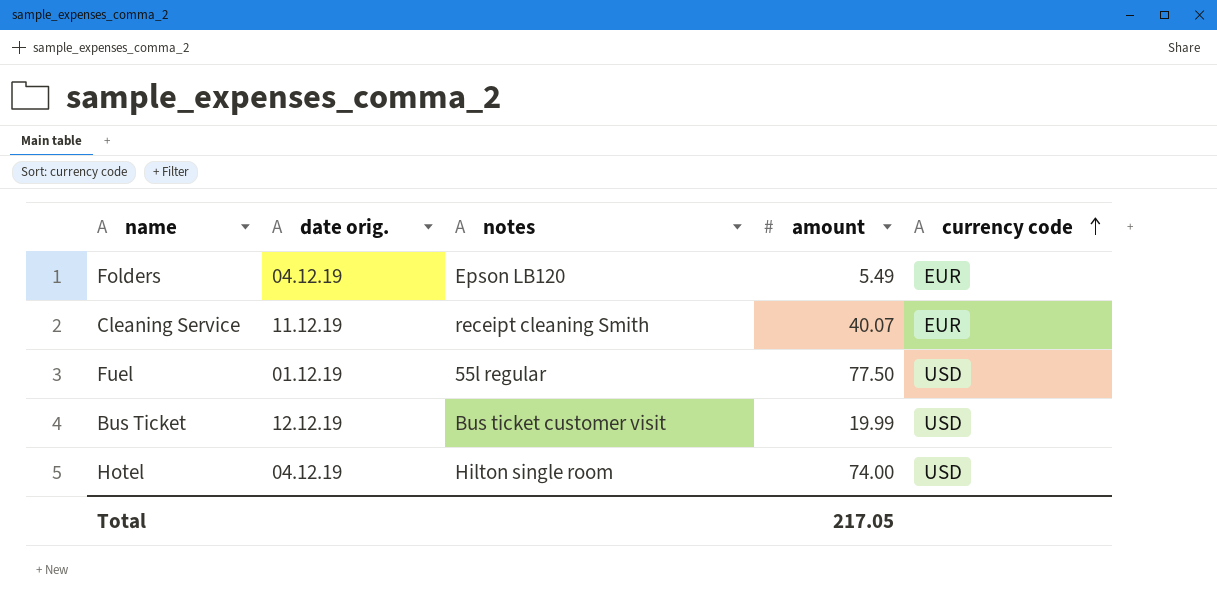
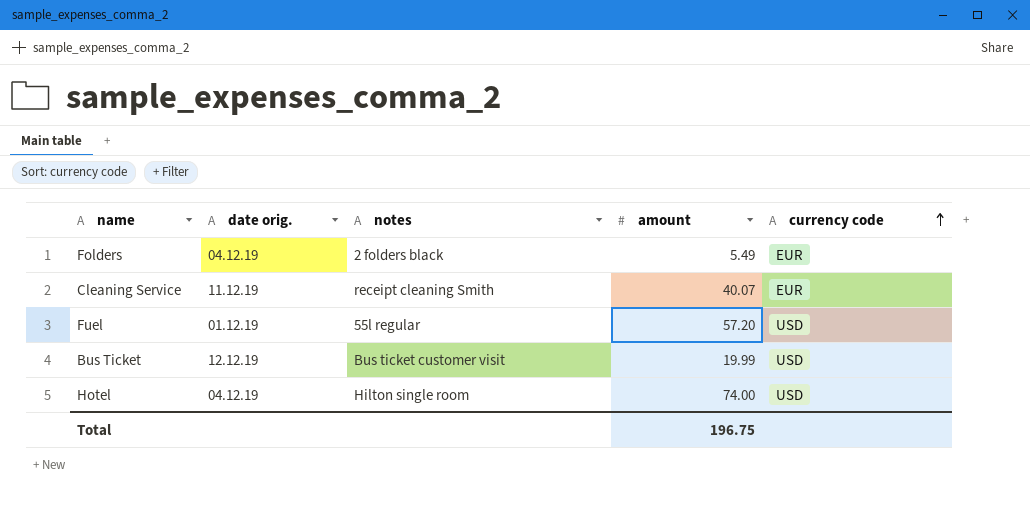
Folders | notes: Epson LB120 -> 2 folders black
Fuel | amount: 77.50 -> 57.20
Total | amount: 217.05 -> 196.75

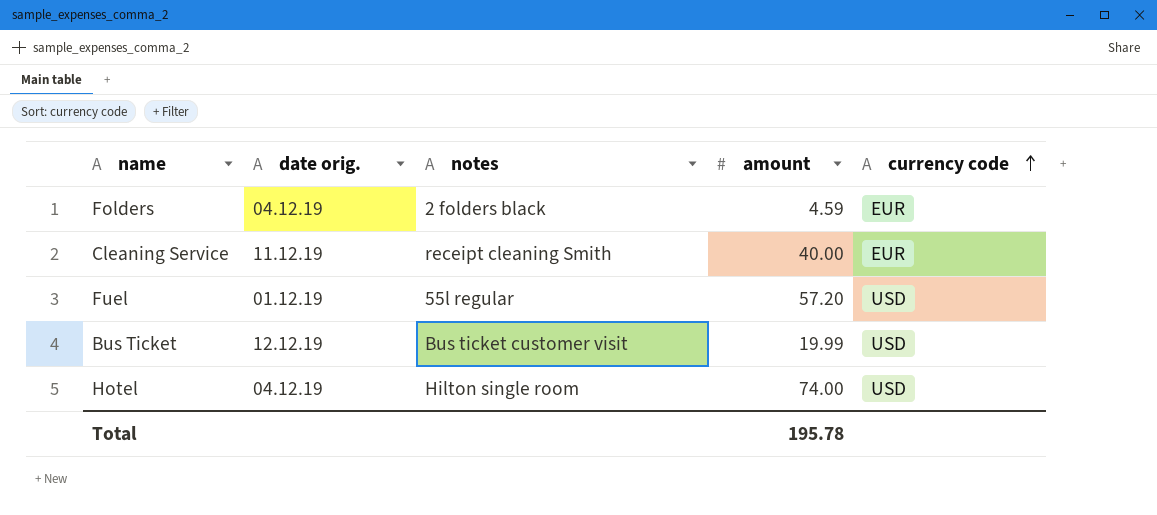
Folders | amount: 5.49 -> 4.59
Cleaning Service | amount: 40.07 -> 40.00
Total | amount: 196.75 -> 195.78

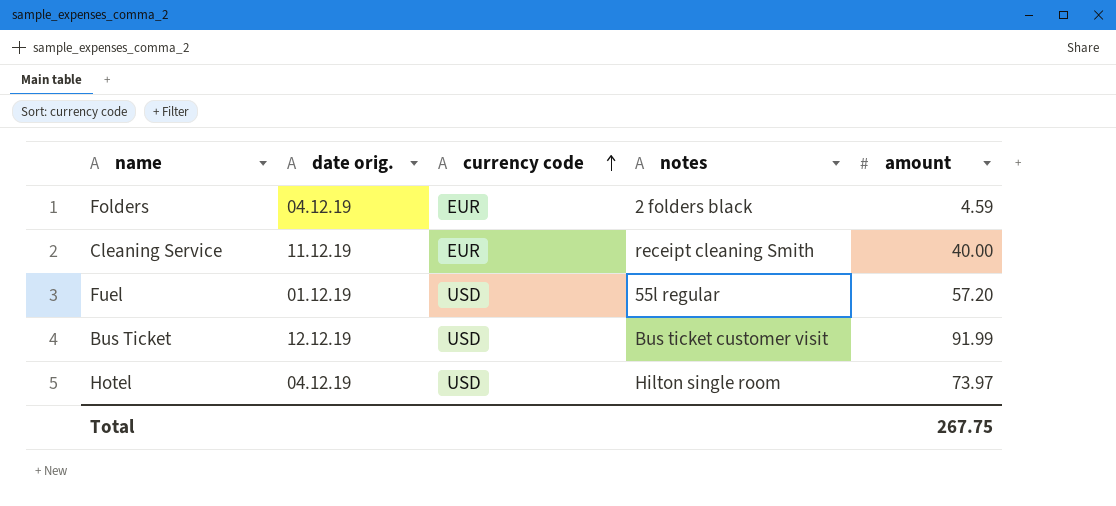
column currency code | position: 5 -> 3
Bus Ticket | amount: 19.99 -> 91.99
Hotel | amount: 74.00 -> 73.97
Total | amount: 195.78 -> 267.75

